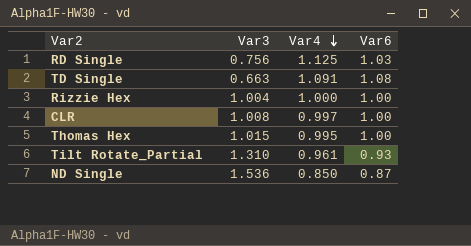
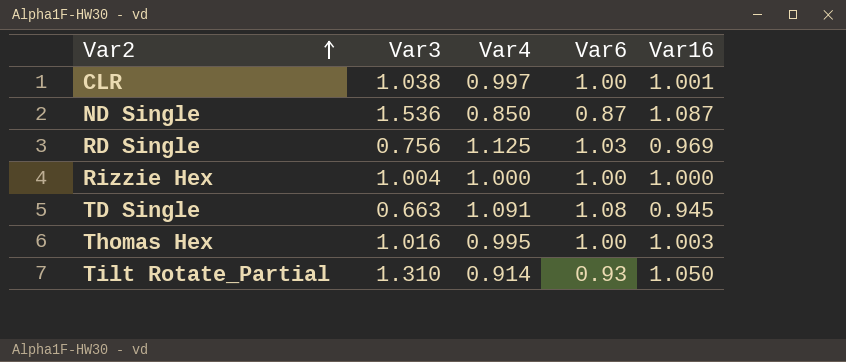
row order: Var4 descending -> Var2 ascending
column Var16 | position: none -> 5
CLR | Var3: 1.008 -> 1.038
Thomas Hex | Var3: 1.015 -> 1.016
Tilt Rotate_Partial | Var4: 0.961 -> 0.914

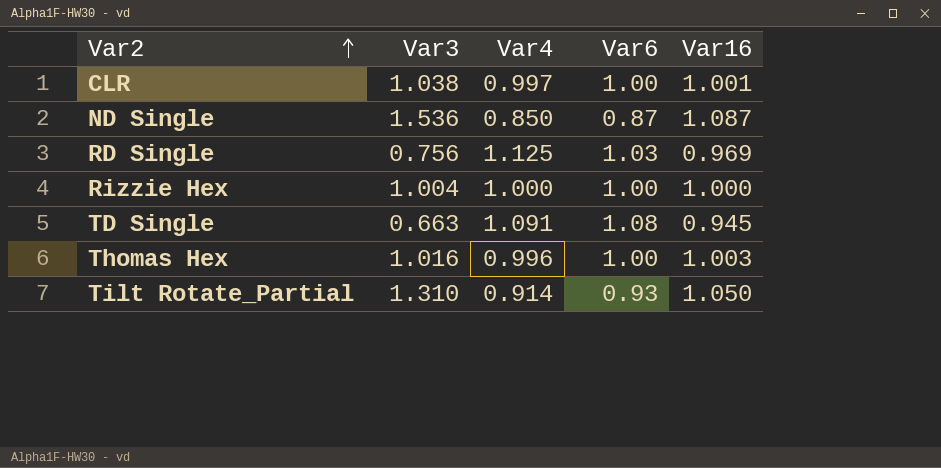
Thomas Hex | Var4: 0.995 -> 0.996

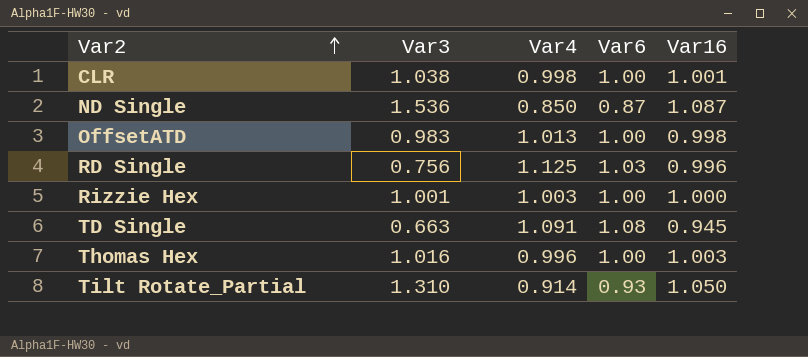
CLR | Var4: 0.997 -> 0.998
row OffsetATD: none -> 0.983 | 1.013 | 1.00 | 0.998
RD Single | Var16: 0.969 -> 0.996
Rizzie Hex | Var3: 1.004 -> 1.001
Rizzie Hex | Var4: 1.000 -> 1.003

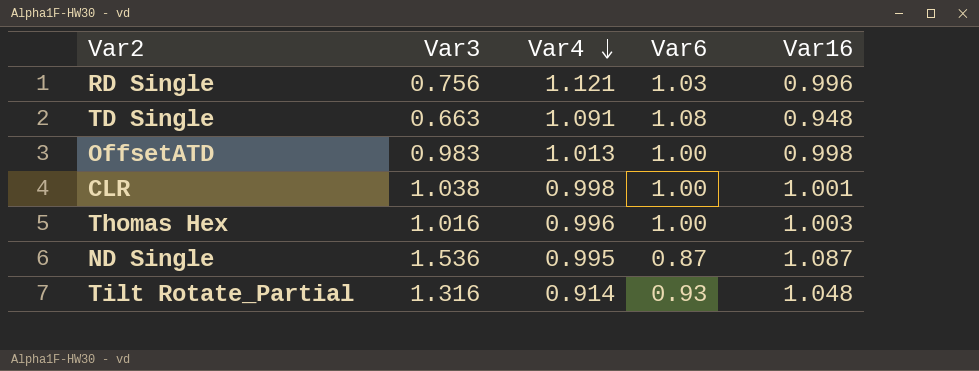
row order: Var2 ascending -> Var4 descending
row Rizzie Hex: 1.001 | 1.003 | 1.00 | 1.000 -> none
RD Single | Var4: 1.125 -> 1.121
TD Single | Var16: 0.945 -> 0.948
ND Single | Var4: 0.850 -> 0.995
Tilt Rotate_Partial | Var3: 1.310 -> 1.316
Tilt Rotate_Partial | Var16: 1.050 -> 1.048

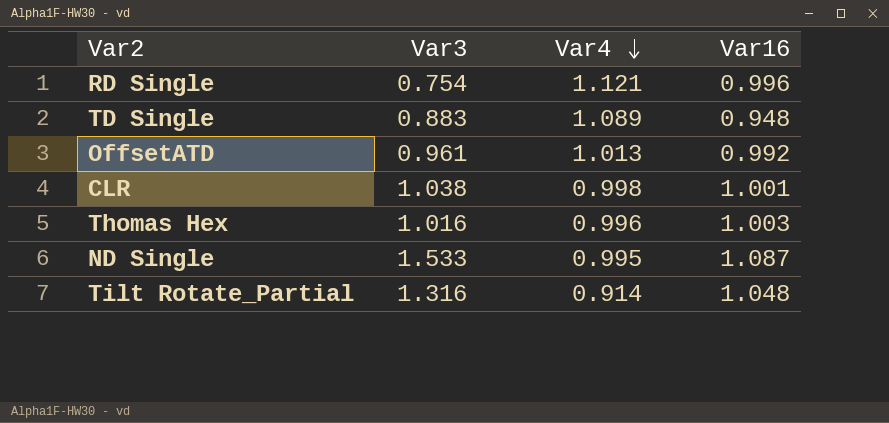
column Var6 | position: 4 -> none
RD Single | Var3: 0.756 -> 0.754
TD Single | Var3: 0.663 -> 0.883
TD Single | Var4: 1.091 -> 1.089
OffsetATD | Var3: 0.983 -> 0.961
OffsetATD | Var16: 0.998 -> 0.992
ND Single | Var3: 1.536 -> 1.533

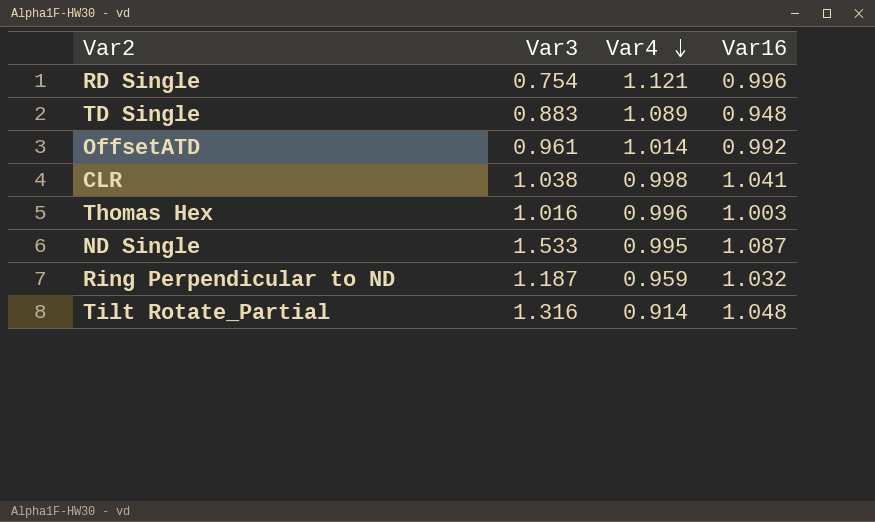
OffsetATD | Var4: 1.013 -> 1.014
CLR | Var16: 1.001 -> 1.041
row Ring Perpendicular to ND: none -> 1.187 | 0.959 | 1.032

